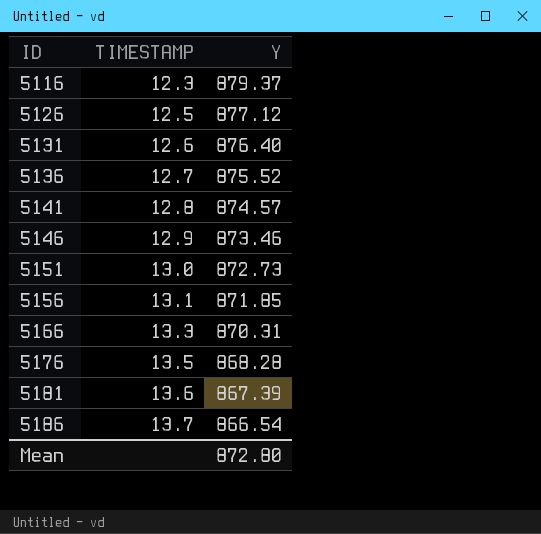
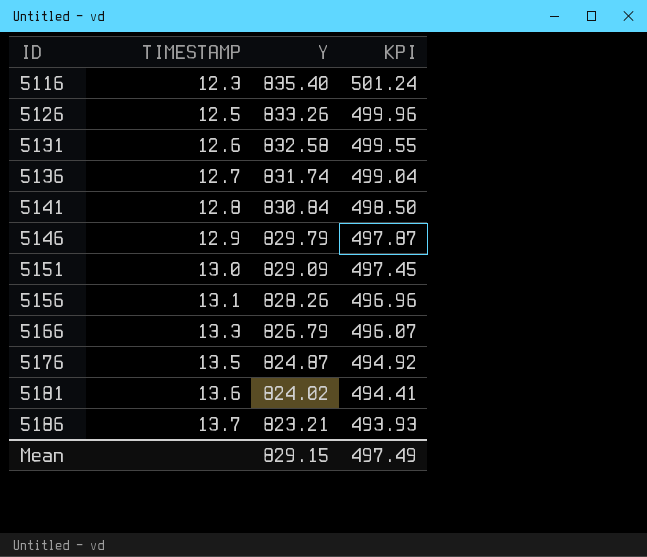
column KPI | formula: none -> [Y] * 0.6
5116 | Y: 879.37 -> 835.40
5126 | Y: 877.12 -> 833.26
5131 | Y: 876.40 -> 832.58
5136 | Y: 875.52 -> 831.74
5141 | Y: 874.57 -> 830.84
5146 | Y: 873.46 -> 829.79
5151 | Y: 872.73 -> 829.09
5156 | Y: 871.85 -> 828.26
5166 | Y: 870.31 -> 826.79
5176 | Y: 868.28 -> 824.87
5181 | Y: 867.39 -> 824.02
5186 | Y: 866.54 -> 823.21
Mean | Y: 872.80 -> 829.15

